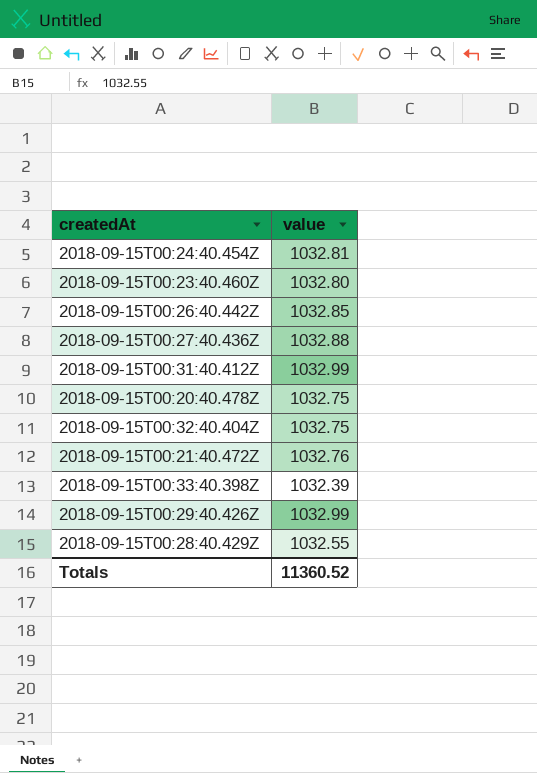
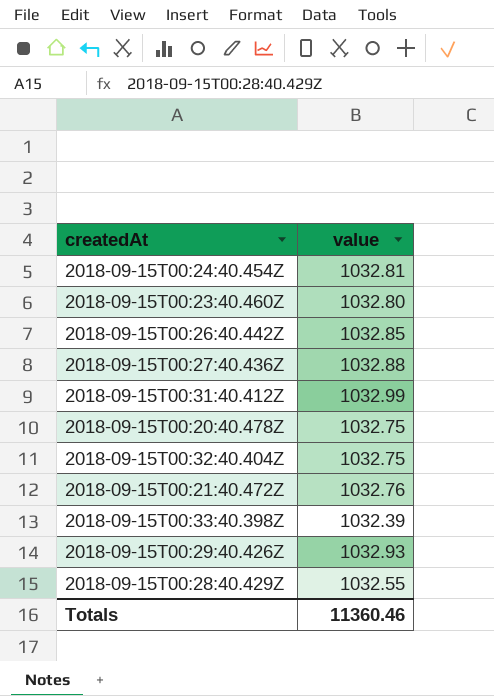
2018-09-15T00:29:40.426Z | value: 1032.99 -> 1032.93
Totals | value: 11360.52 -> 11360.46

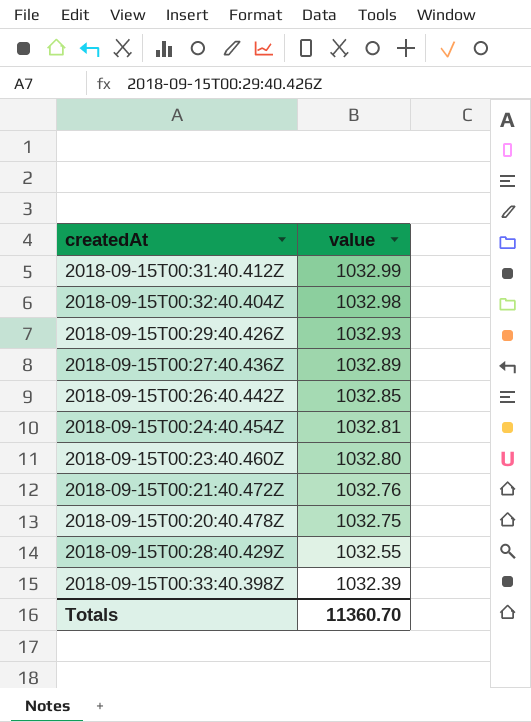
row order: none -> value descending
2018-09-15T00:32:40.404Z | value: 1032.75 -> 1032.98
2018-09-15T00:27:40.436Z | value: 1032.88 -> 1032.89
Totals | value: 11360.46 -> 11360.70

